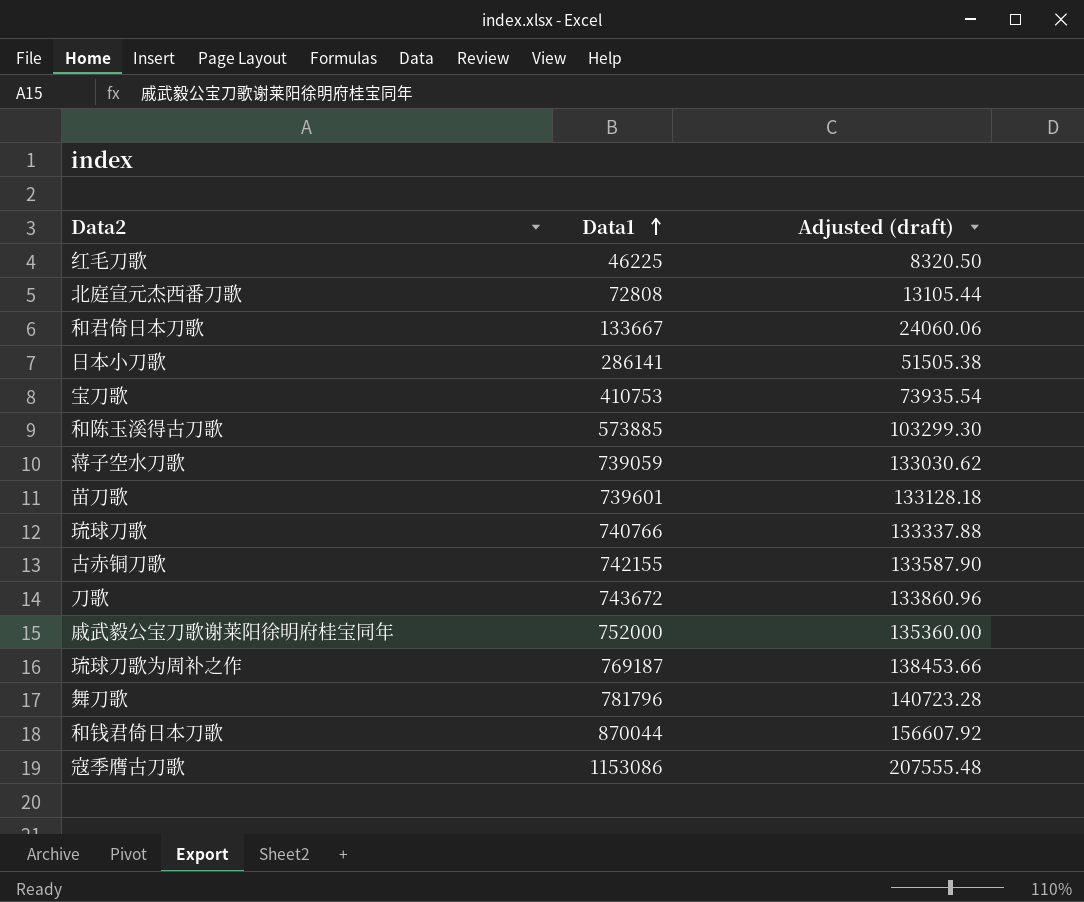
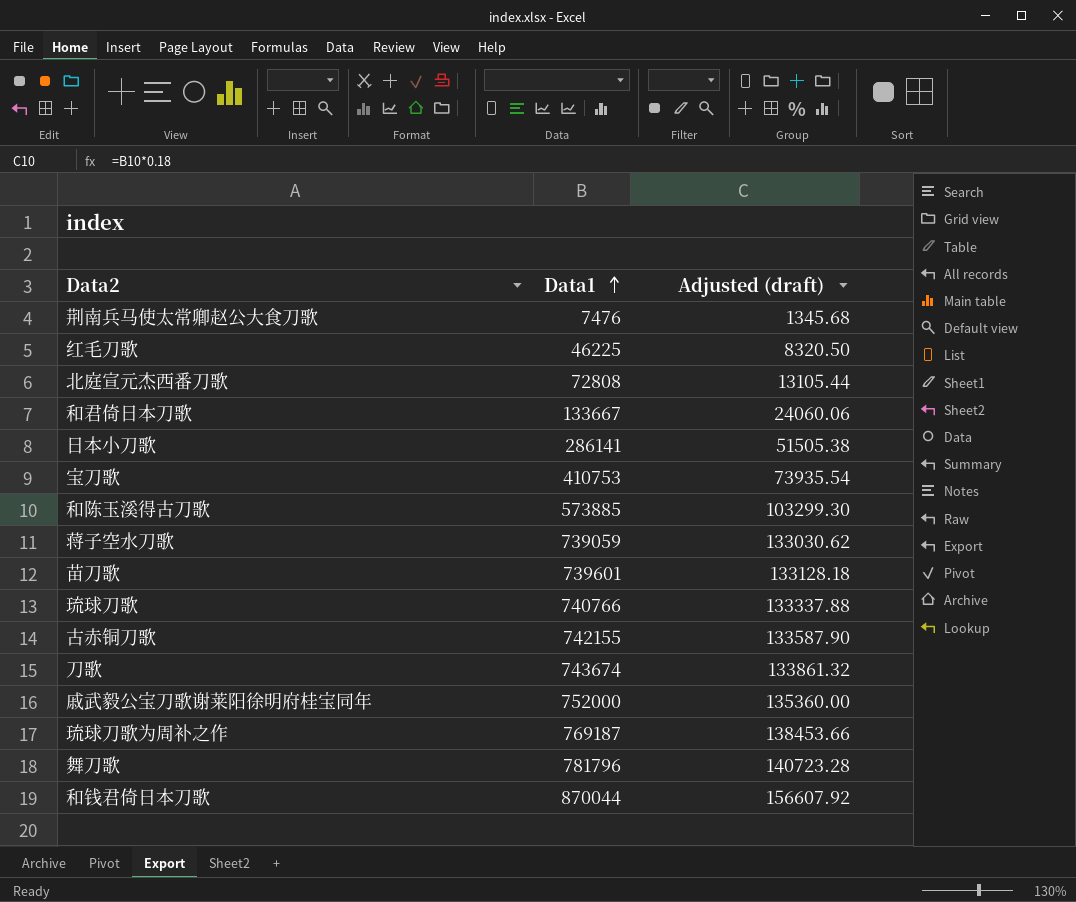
row 寇季膺古刀歌: 1153086 | 207555.48 -> none
row 荆南兵马使太常卿赵公大食刀歌: none -> 7476 | 1345.68
刀歌 | Data1: 743672 -> 743674
刀歌 | Adjusted (draft): 133860.96 -> 133861.32

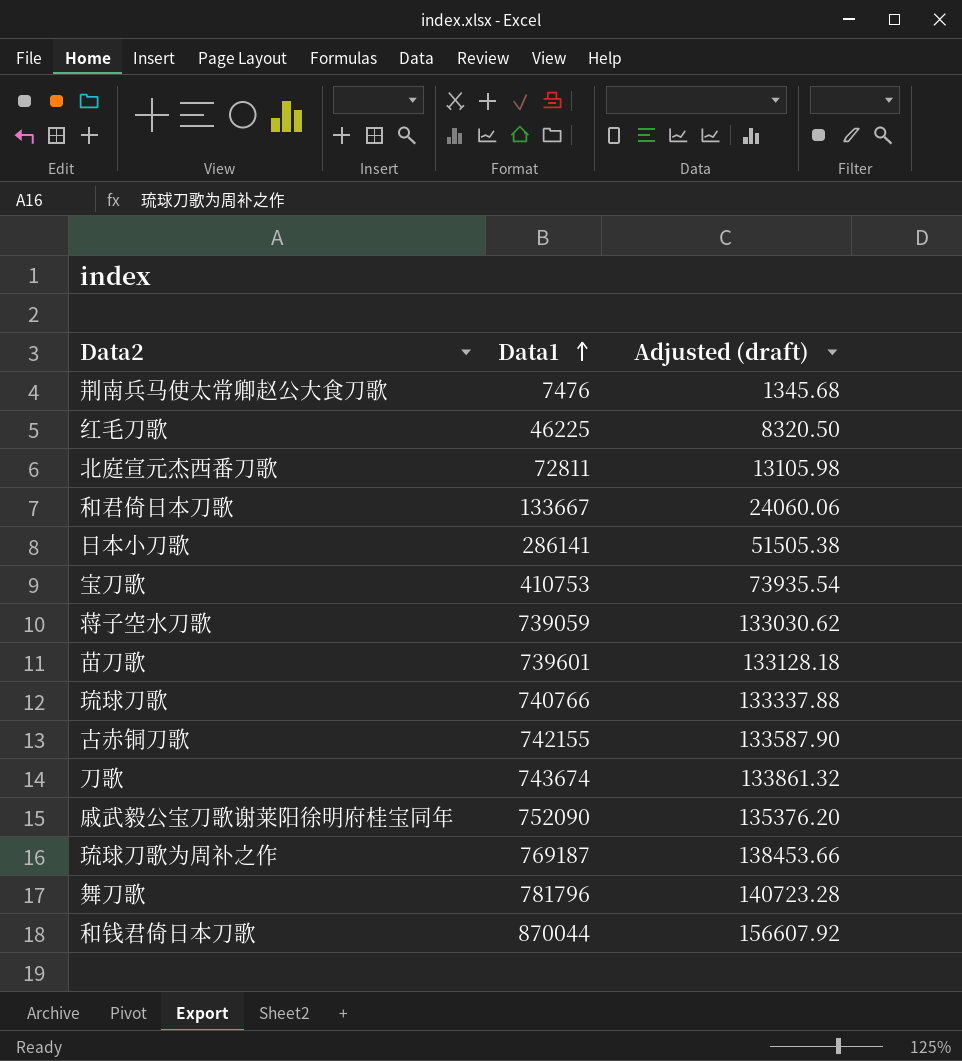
row 和陈玉溪得古刀歌: 573885 | 103299.30 -> none
北庭宣元杰西番刀歌 | Data1: 72808 -> 72811
北庭宣元杰西番刀歌 | Adjusted (draft): 13105.44 -> 13105.98
戚武毅公宝刀歌谢莱阳徐明府桂宝同年 | Data1: 752000 -> 752090
戚武毅公宝刀歌谢莱阳徐明府桂宝同年 | Adjusted (draft): 135360.00 -> 135376.20

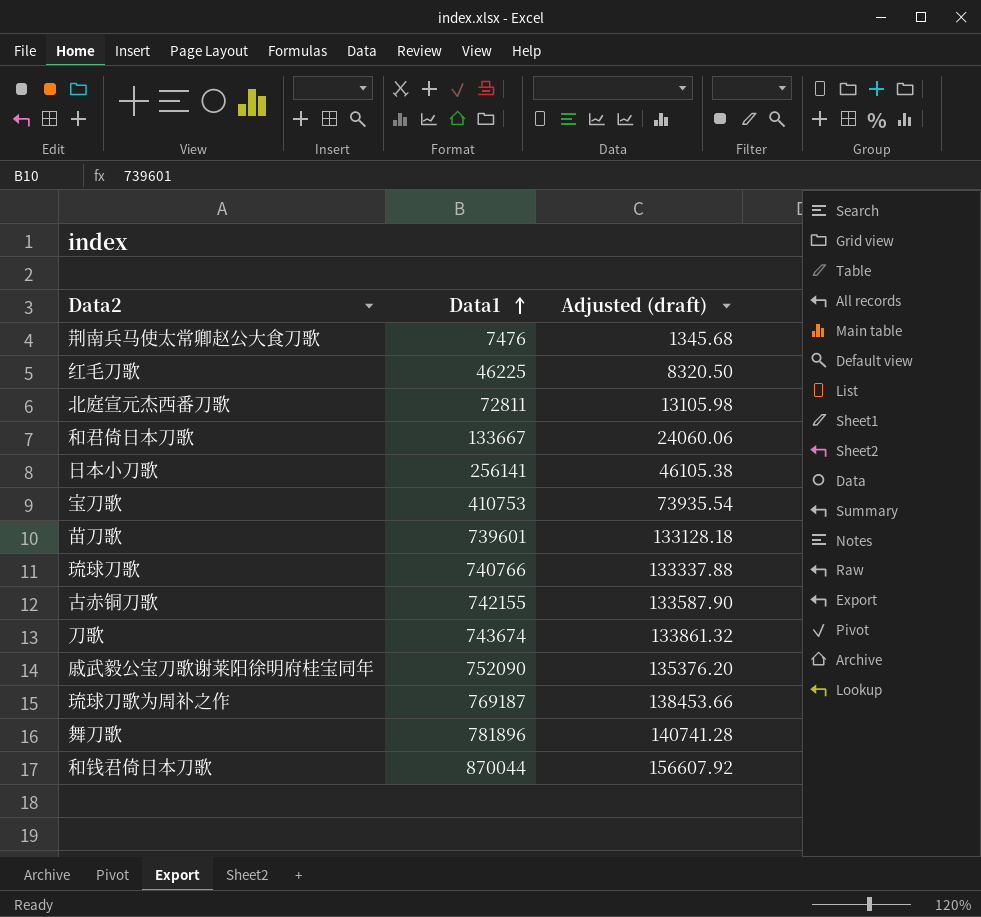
row 蒋子空水刀歌: 739059 | 133030.62 -> none
日本小刀歌 | Data1: 286141 -> 256141
日本小刀歌 | Adjusted (draft): 51505.38 -> 46105.38
舞刀歌 | Data1: 781796 -> 781896
舞刀歌 | Adjusted (draft): 140723.28 -> 140741.28

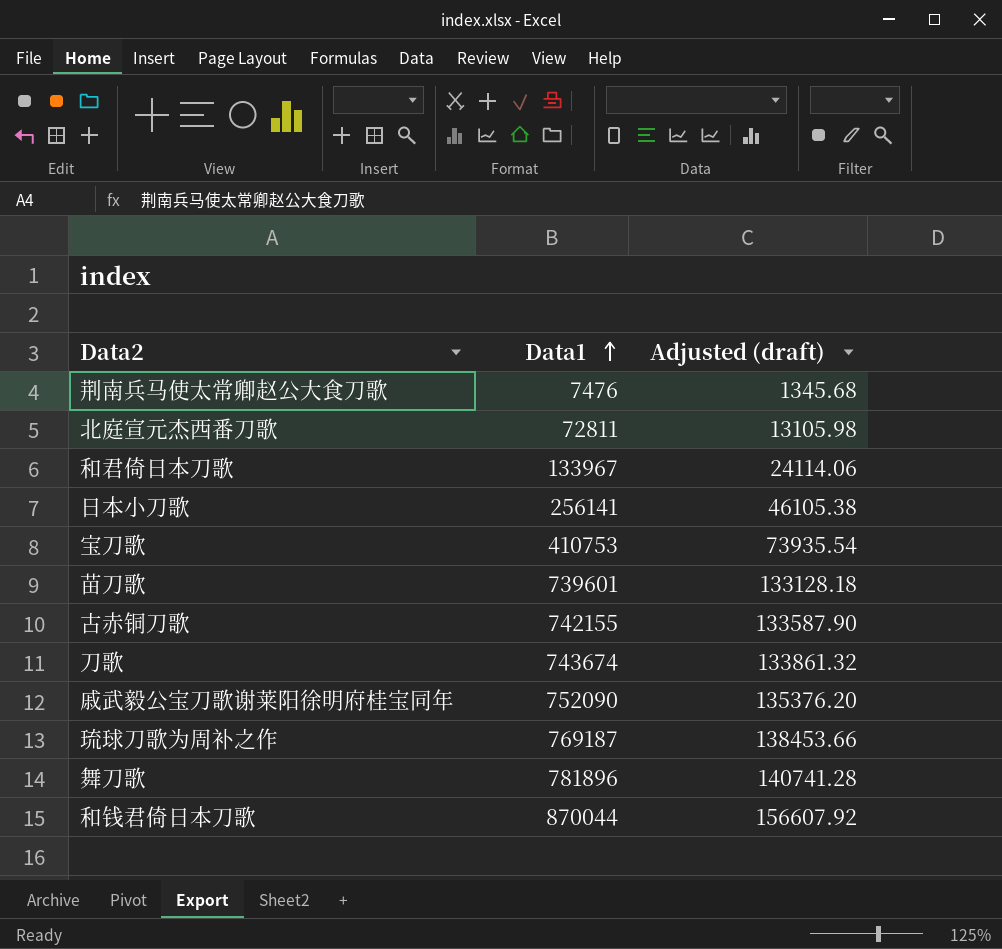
row 红毛刀歌: 46225 | 8320.50 -> none
row 琉球刀歌: 740766 | 133337.88 -> none
和君倚日本刀歌 | Data1: 133667 -> 133967
和君倚日本刀歌 | Adjusted (draft): 24060.06 -> 24114.06

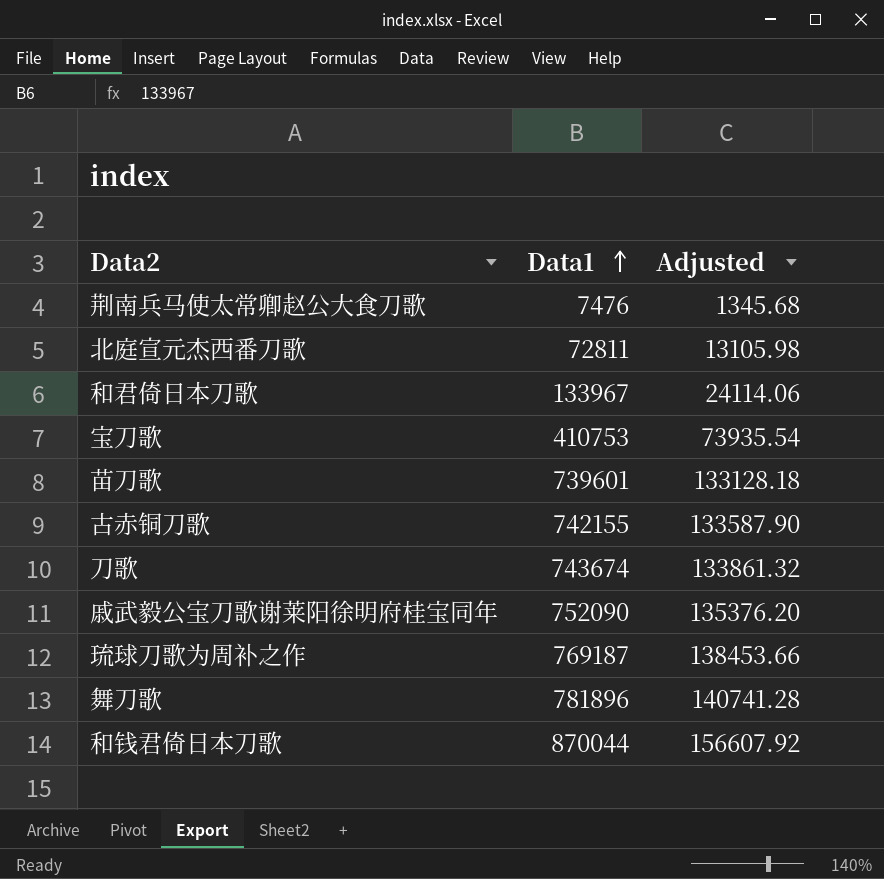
column name: Adjusted (draft) -> Adjusted
row 日本小刀歌: 256141 | 46105.38 -> none

